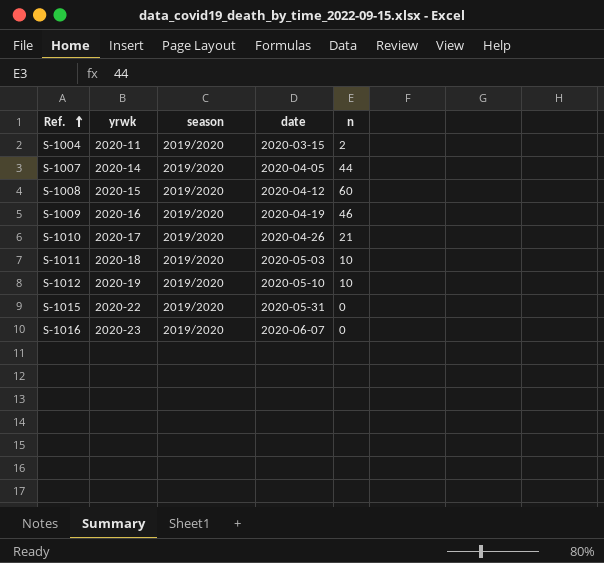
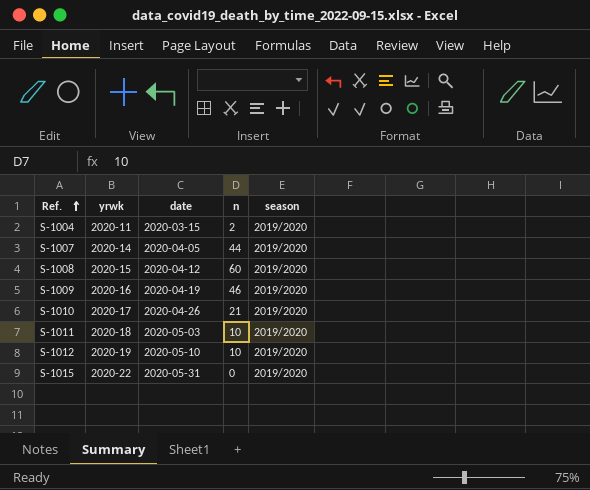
column season | position: 3 -> 5
row S-1016: 2020-23 | 2019/2020 | 2020-06-07 | 0 -> none

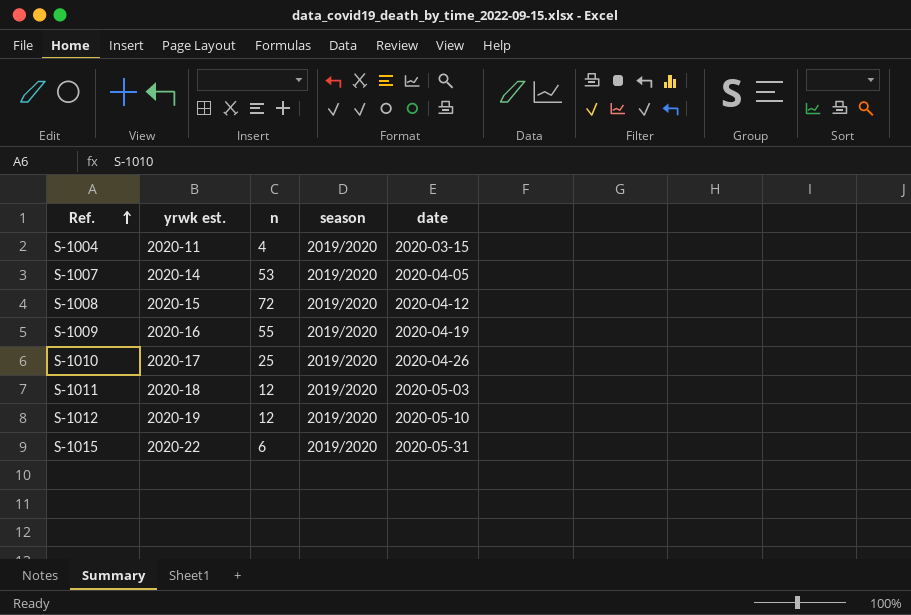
column name: yrwk -> yrwk est.
column date | position: 3 -> 5
S-1004 | n: 2 -> 4
S-1007 | n: 44 -> 53
S-1008 | n: 60 -> 72
S-1009 | n: 46 -> 55
S-1010 | n: 21 -> 25
S-1011 | n: 10 -> 12
S-1012 | n: 10 -> 12
S-1015 | n: 0 -> 6

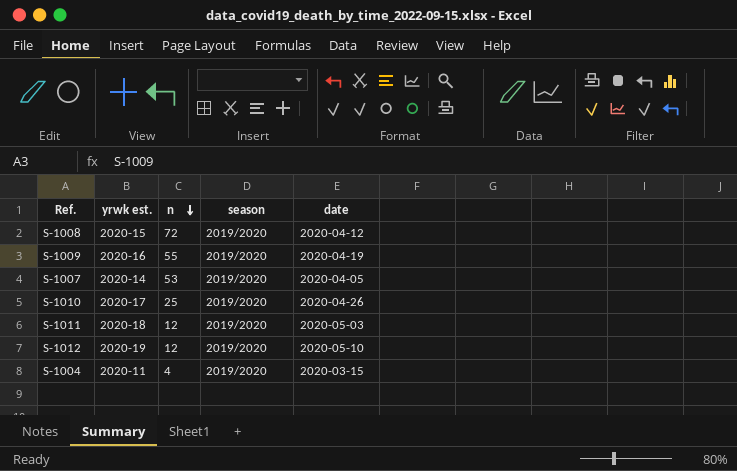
row order: Ref. ascending -> n descending
row S-1015: 2020-22 | 6 | 2019/2020 | 2020-05-31 -> none

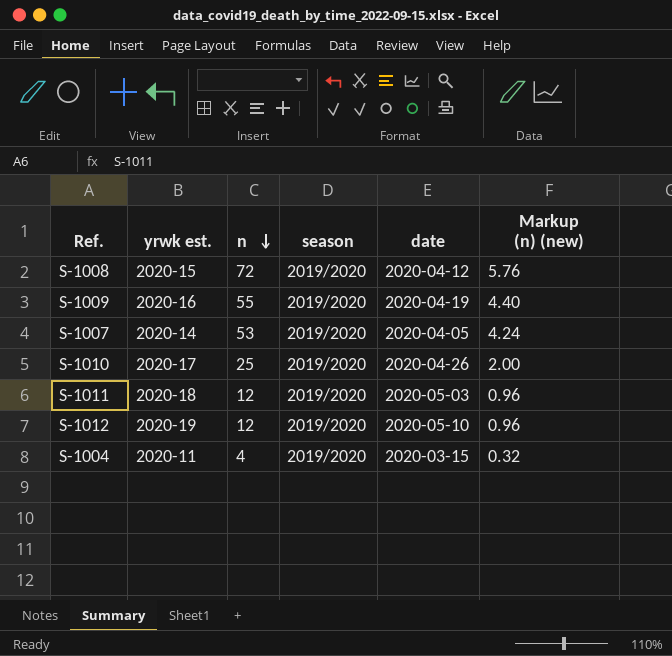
column Markup (n) (new) | formula: none -> [n] * 0.08

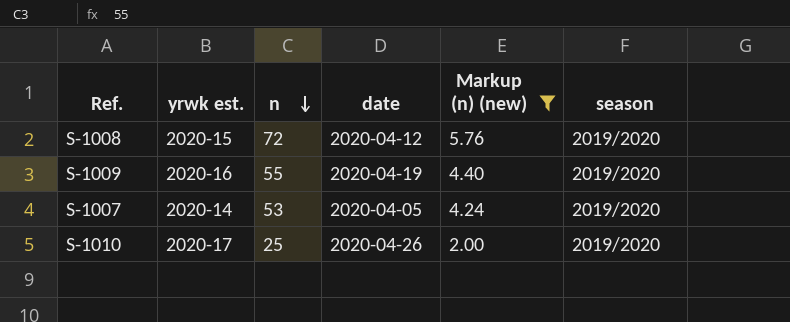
filter: none -> Markup (n) (new) >= 2.00
column season | position: 4 -> 6

